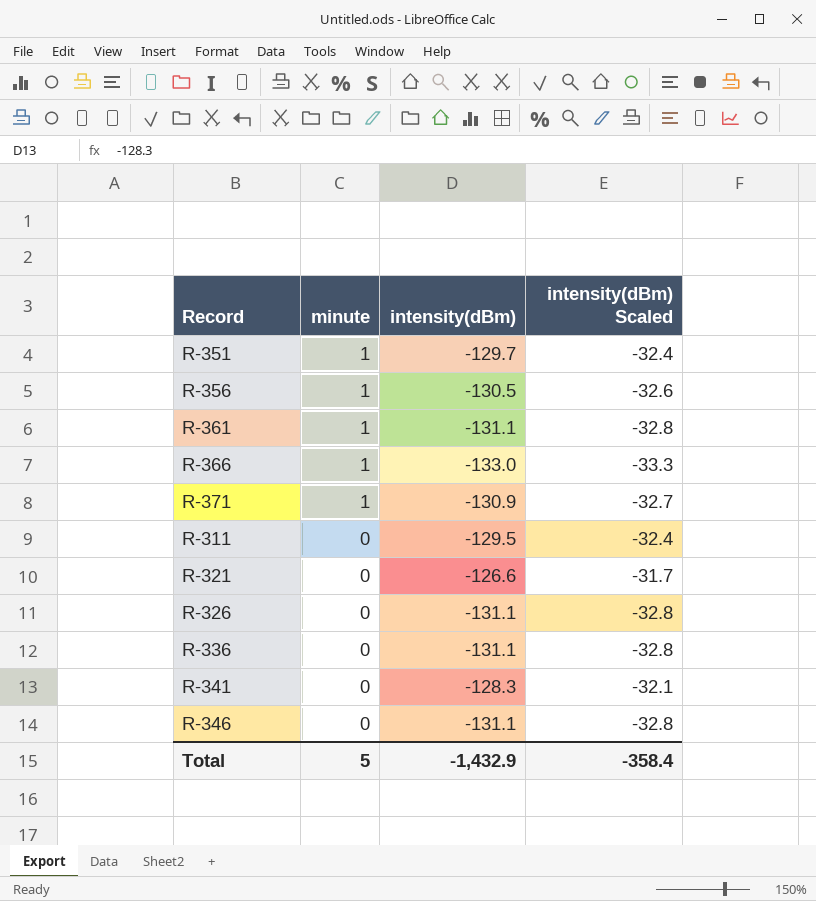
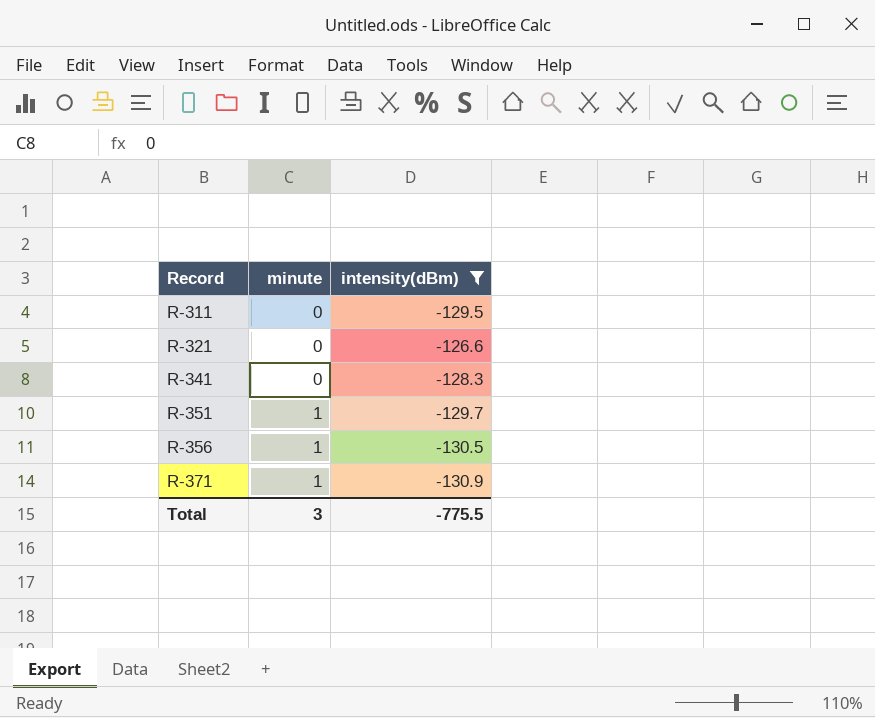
filter: none -> intensity(dBm) >= -130.9
row order: minute descending -> Record ascending
column intensity(dBm) Scaled | formula: [intensity(dBm)] * 0.25 -> none
Total | minute: 5 -> 3
Total | intensity(dBm): -1,432.9 -> -775.5

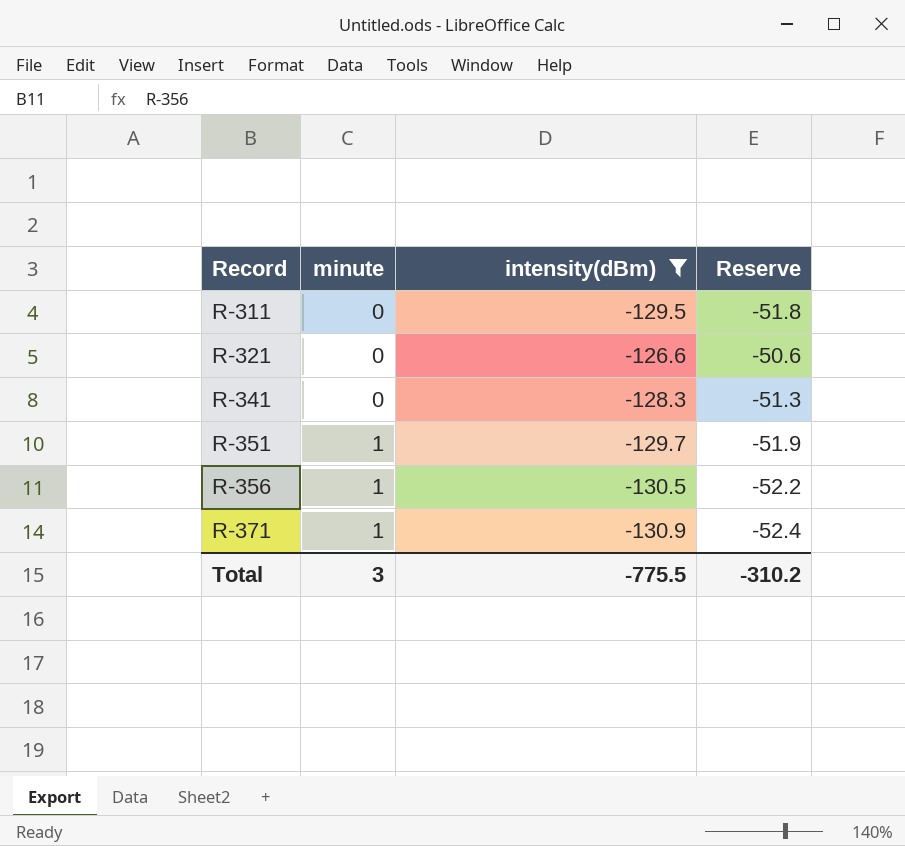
column Reserve | formula: none -> [intensity(dBm)] * 0.4

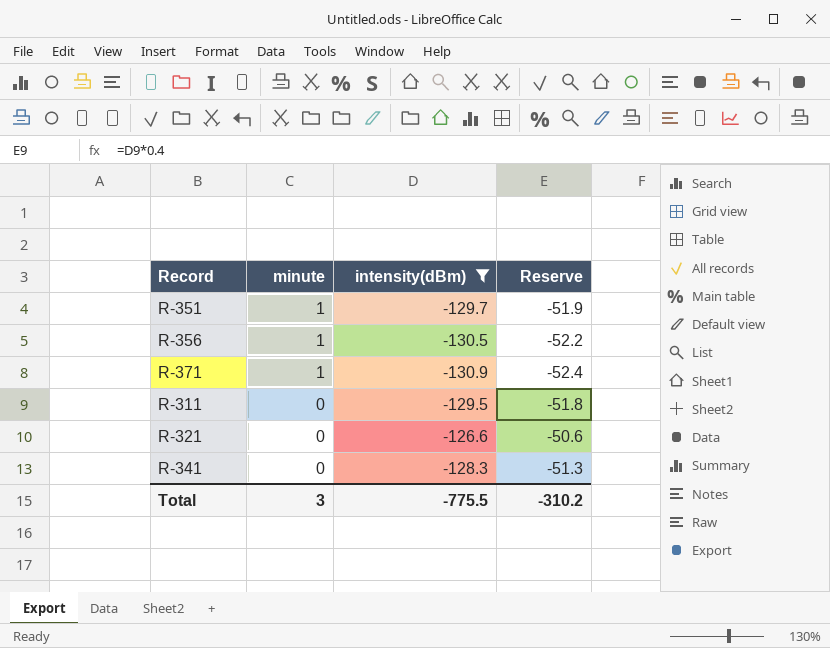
row order: Record ascending -> minute descending

